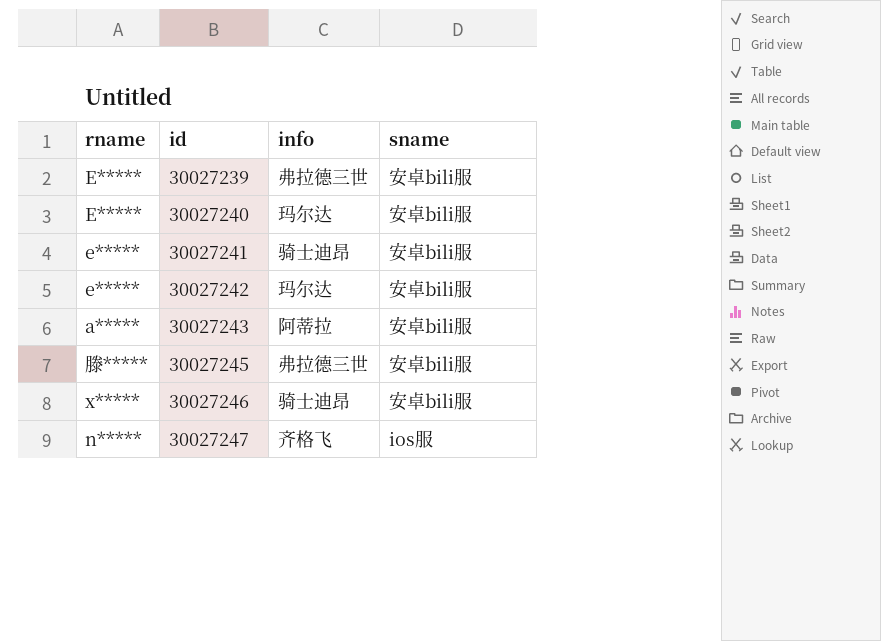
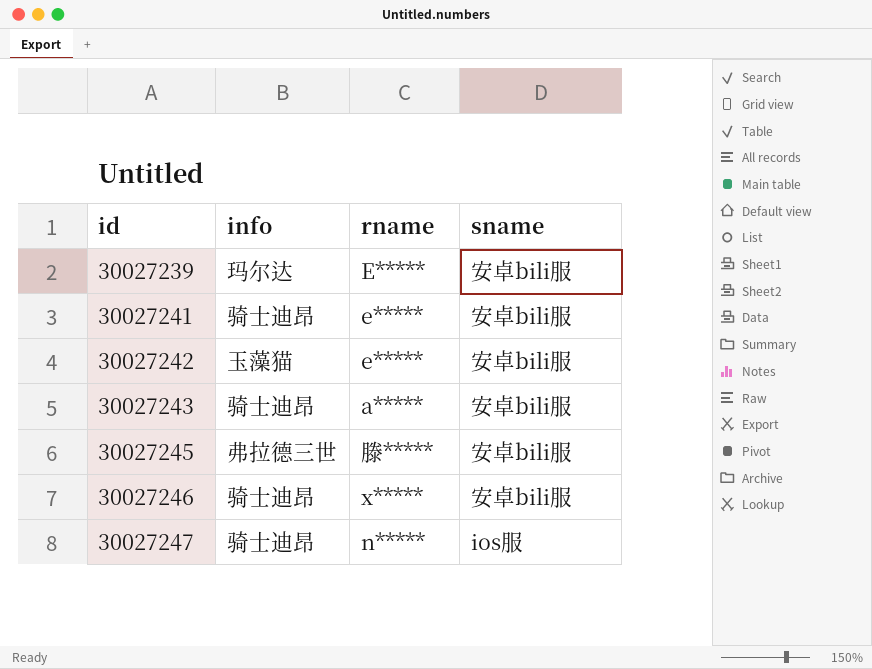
column rname | position: 1 -> 3
row 30027240: E***** | 玛尔达 | 安卓bili服 -> none
30027239 | info: 弗拉德三世 -> 玛尔达
30027242 | info: 玛尔达 -> 玉藻猫
30027243 | info: 阿蒂拉 -> 骑士迪昂
30027247 | info: 齐格飞 -> 骑士迪昂

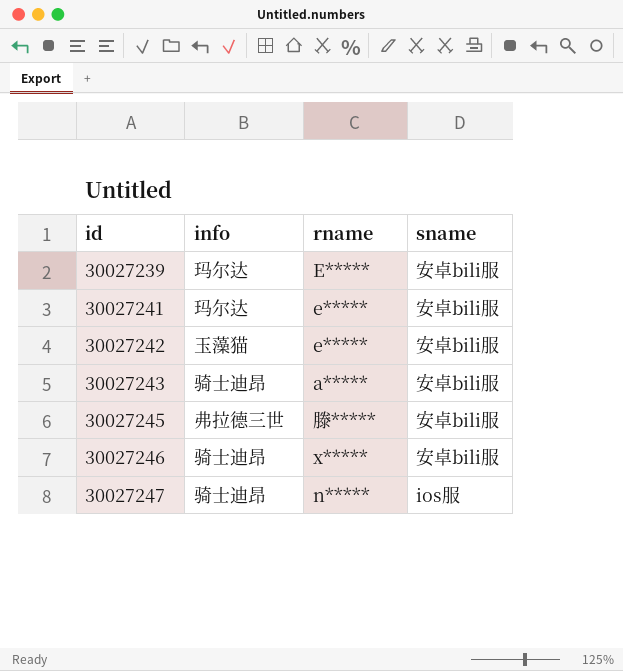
30027241 | info: 骑士迪昂 -> 玛尔达

